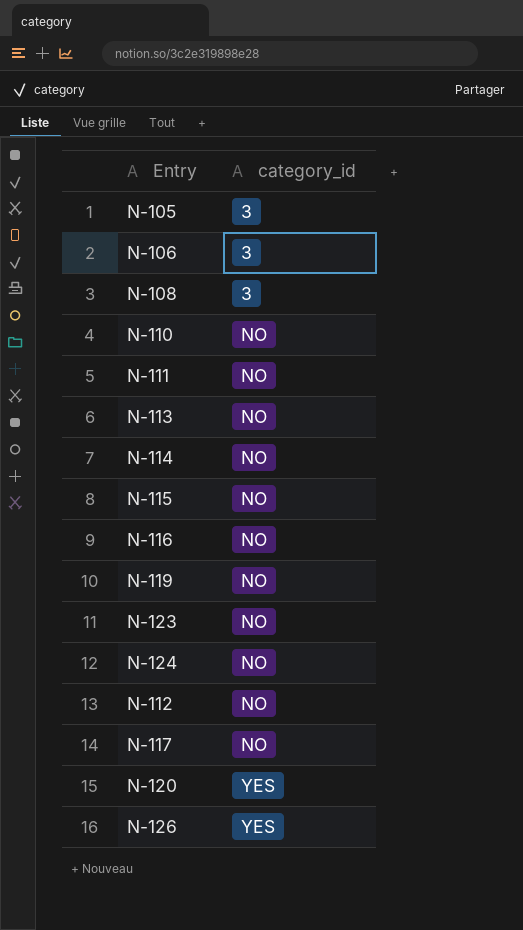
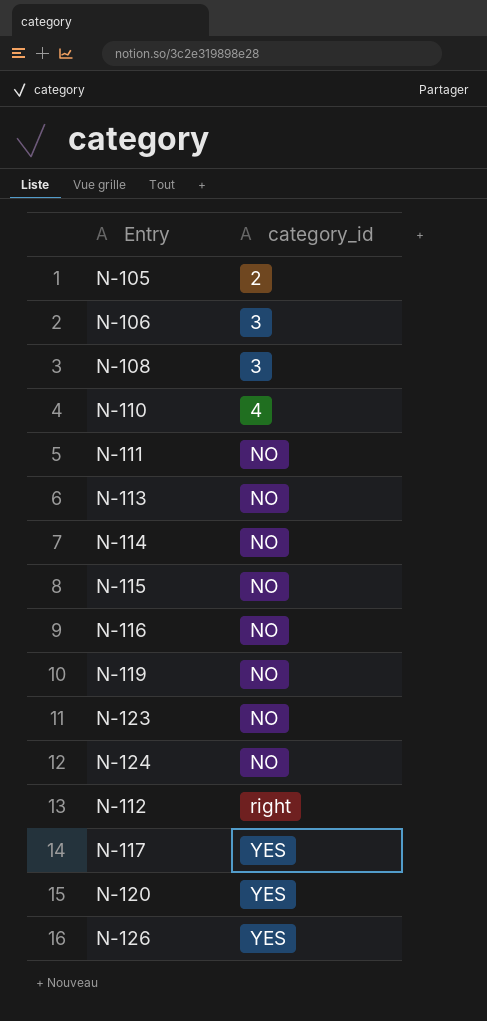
N-105 | category_id: 3 -> 2
N-110 | category_id: NO -> 4
N-112 | category_id: NO -> right
N-117 | category_id: NO -> YES

